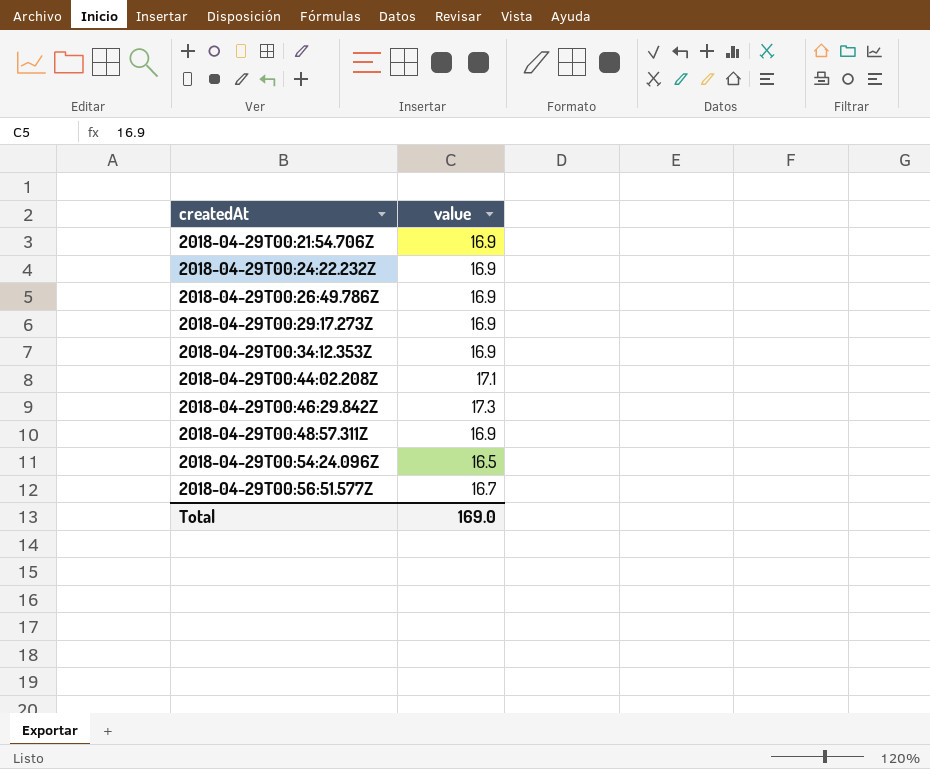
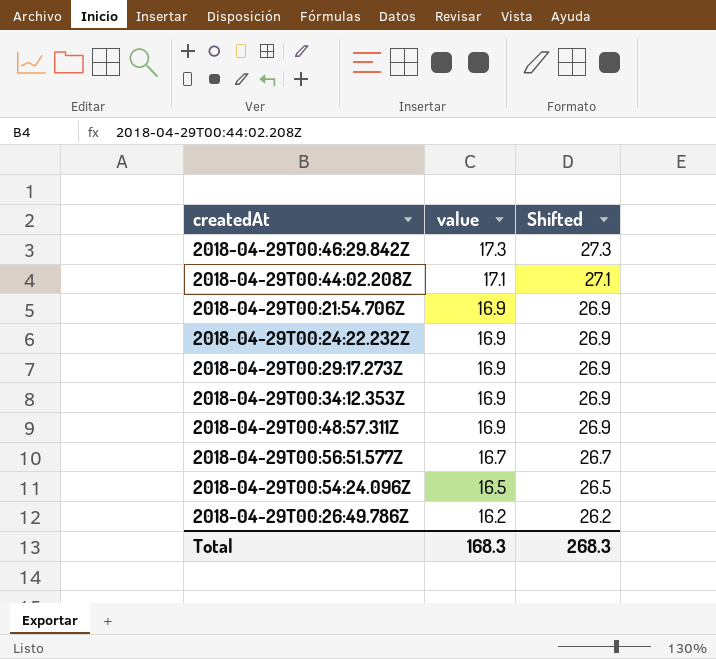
row order: createdAt ascending -> value descending
column Shifted | formula: none -> [value] + 10
2018-04-29T00:26:49.786Z | value: 16.9 -> 16.2
Total | value: 169.0 -> 168.3

